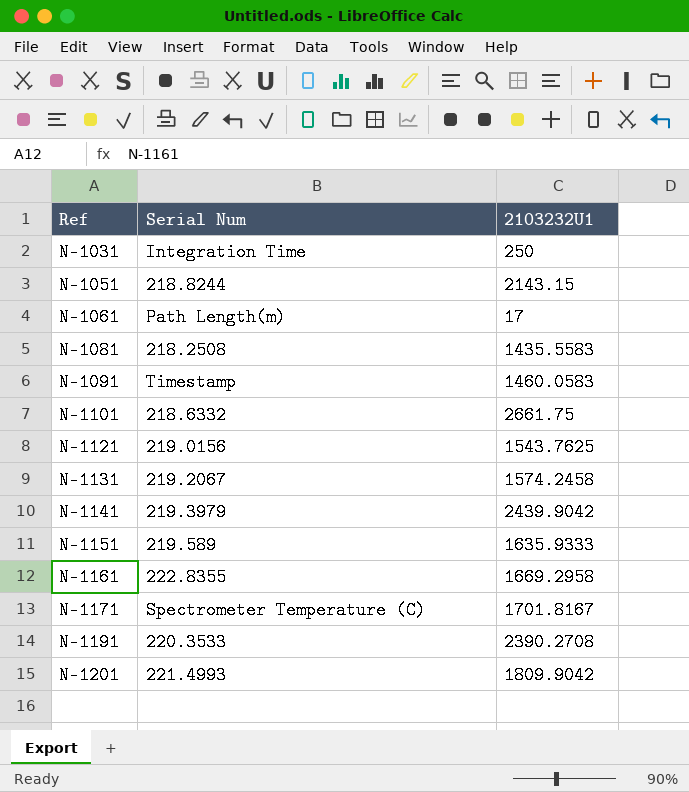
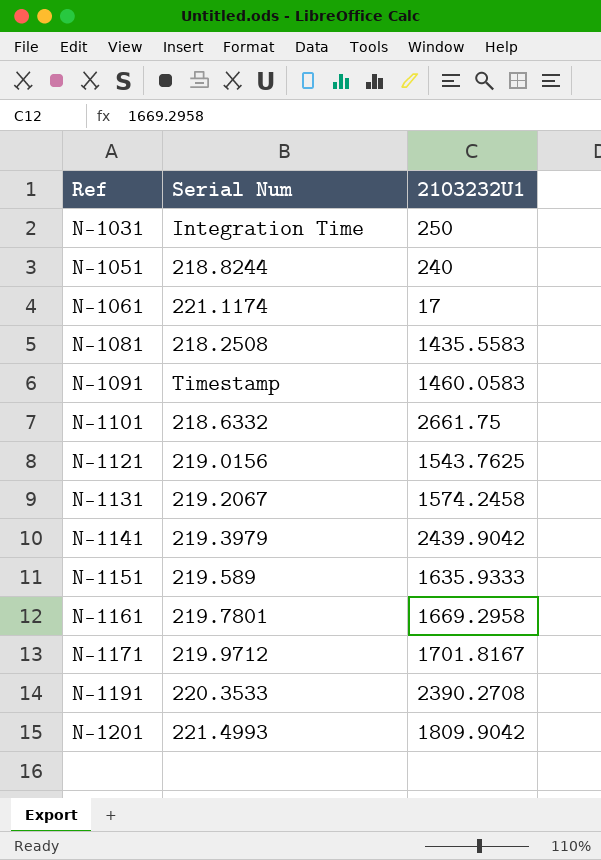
N-1051 | 2103232U1: 2143.15 -> 240
N-1061 | Serial Num: Path Length(m) -> 221.1174
N-1161 | Serial Num: 222.8355 -> 219.7801
N-1171 | Serial Num: Spectrometer Temperature (C) -> 219.9712

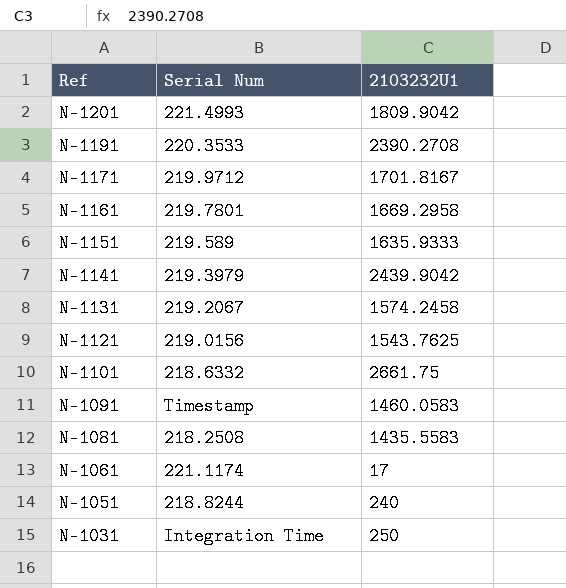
row order: Ref ascending -> Ref descending

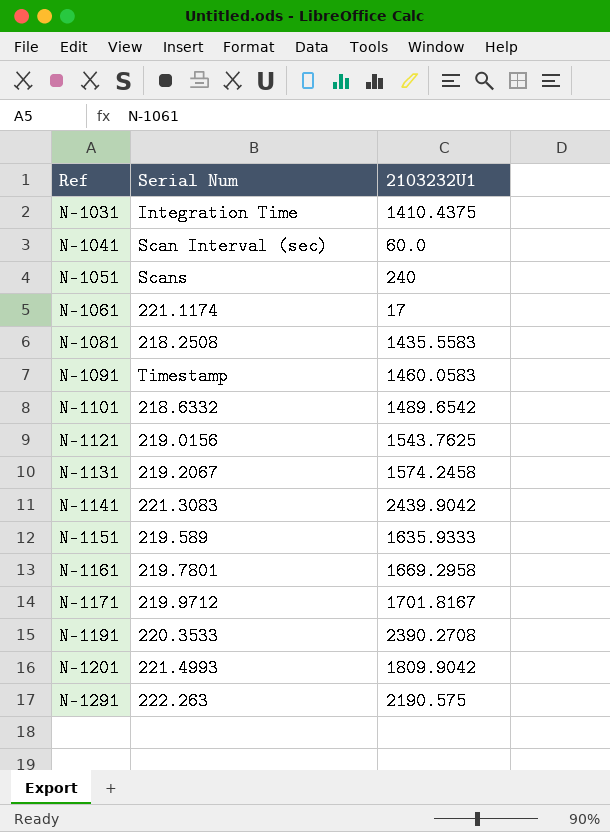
row order: Ref descending -> Ref ascending
N-1031 | 2103232U1: 250 -> 1410.4375
row N-1041: none -> Scan Interval (sec) | 60.0
N-1051 | Serial Num: 218.8244 -> Scans
N-1101 | 2103232U1: 2661.75 -> 1489.6542
N-1141 | Serial Num: 219.3979 -> 221.3083
row N-1291: none -> 222.263 | 2190.575

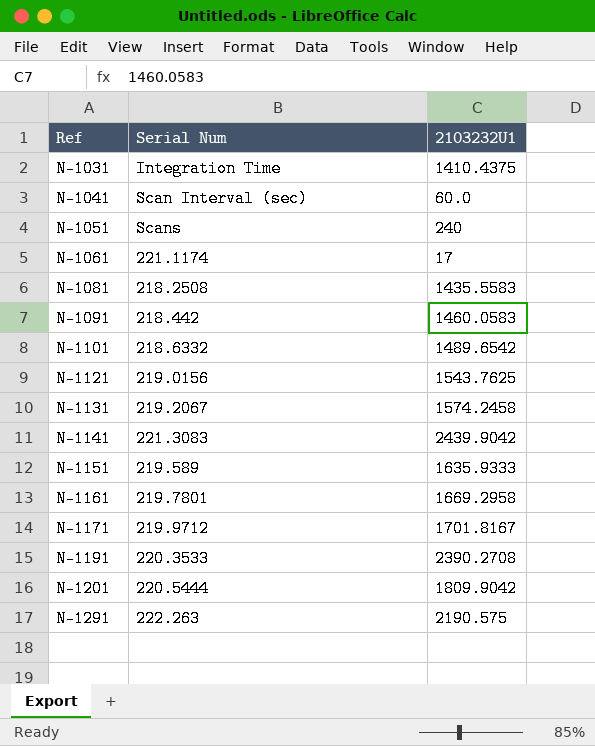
N-1091 | Serial Num: Timestamp -> 218.442
N-1201 | Serial Num: 221.4993 -> 220.5444

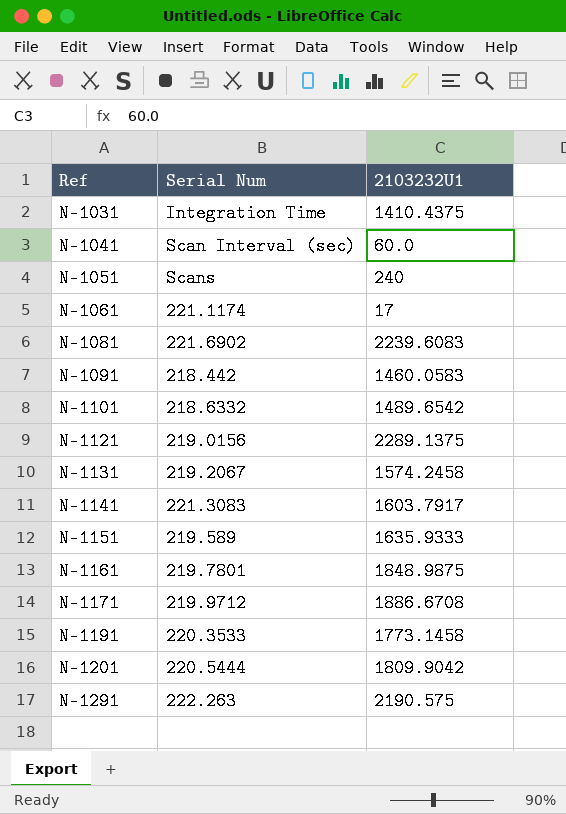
N-1081 | Serial Num: 218.2508 -> 221.6902
N-1081 | 2103232U1: 1435.5583 -> 2239.6083
N-1121 | 2103232U1: 1543.7625 -> 2289.1375
N-1141 | 2103232U1: 2439.9042 -> 1603.7917
N-1161 | 2103232U1: 1669.2958 -> 1848.9875
N-1171 | 2103232U1: 1701.8167 -> 1886.6708
N-1191 | 2103232U1: 2390.2708 -> 1773.1458

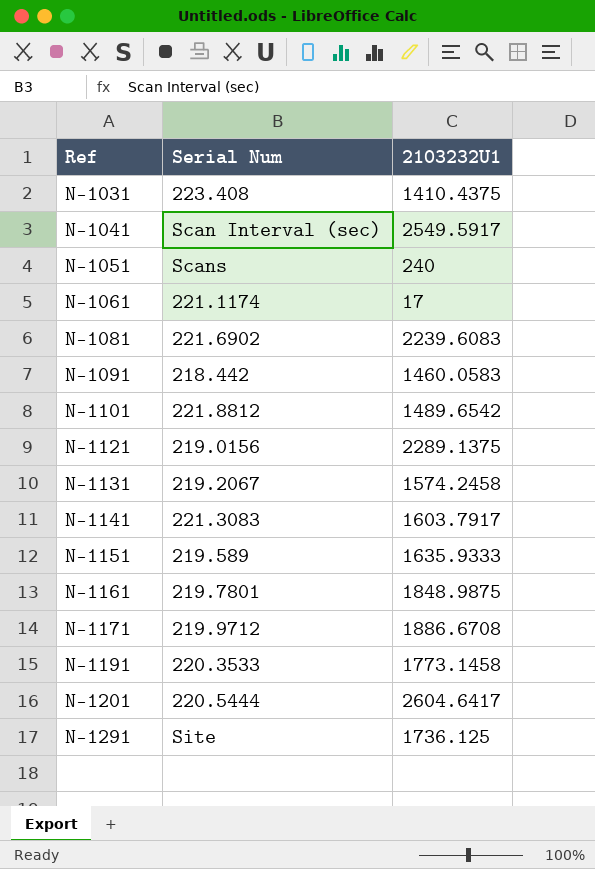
N-1031 | Serial Num: Integration Time -> 223.408
N-1041 | 2103232U1: 60.0 -> 2549.5917
N-1101 | Serial Num: 218.6332 -> 221.8812
N-1201 | 2103232U1: 1809.9042 -> 2604.6417
N-1291 | Serial Num: 222.263 -> Site
N-1291 | 2103232U1: 2190.575 -> 1736.125

